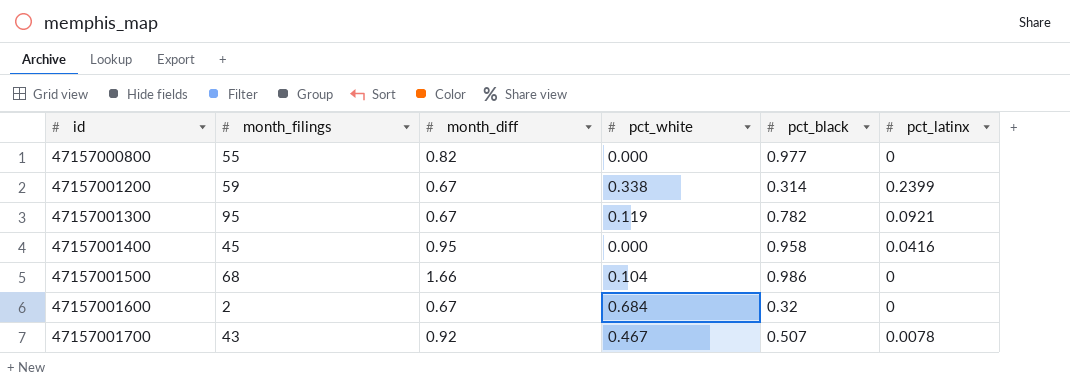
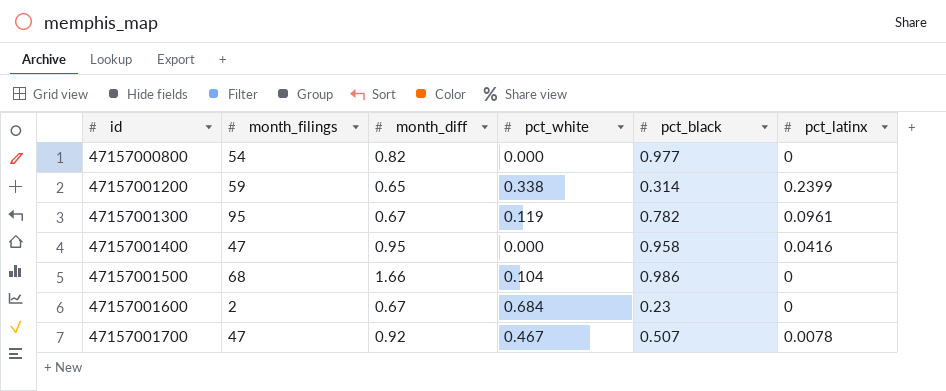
47157000800 | month_filings: 55 -> 54
47157001200 | month_diff: 0.67 -> 0.65
47157001300 | pct_latinx: 0.0921 -> 0.0961
47157001400 | month_filings: 45 -> 47
47157001600 | pct_black: 0.32 -> 0.23
47157001700 | month_filings: 43 -> 47

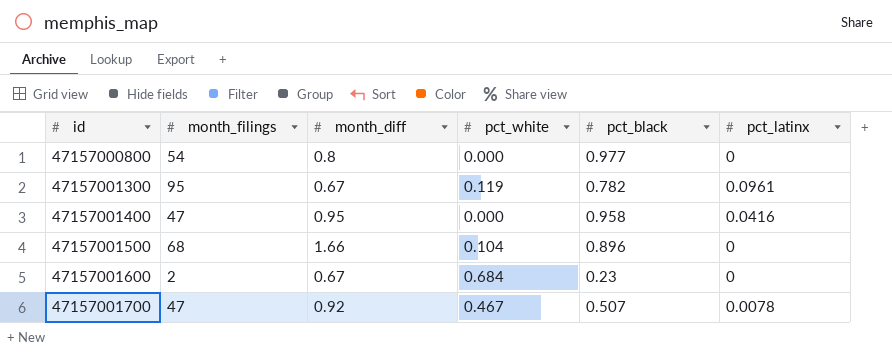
row 47157001200: 59 | 0.65 | 0.338 | 0.314 | 0.2399 -> none
47157000800 | month_diff: 0.82 -> 0.8
47157001500 | pct_black: 0.986 -> 0.896

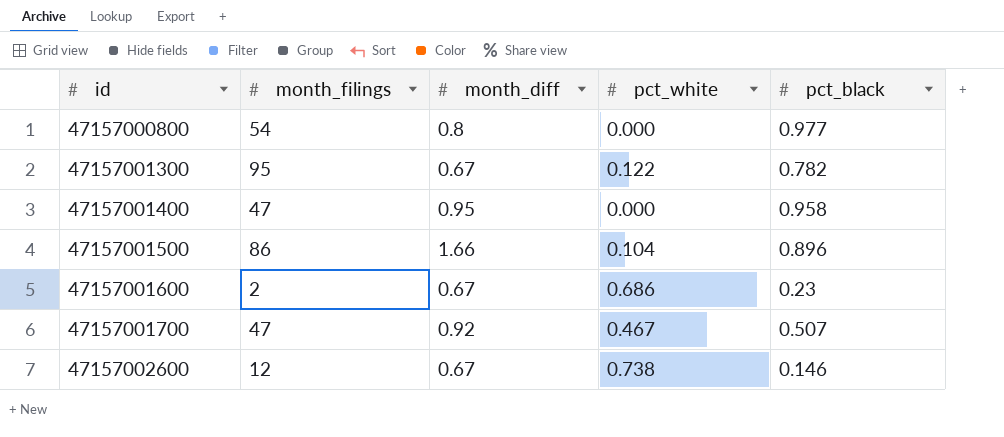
column pct_latinx | position: 6 -> none
47157001300 | pct_white: 0.119 -> 0.122
47157001500 | month_filings: 68 -> 86
47157001600 | pct_white: 0.684 -> 0.686
row 47157002600: none -> 12 | 0.67 | 0.738 | 0.146

